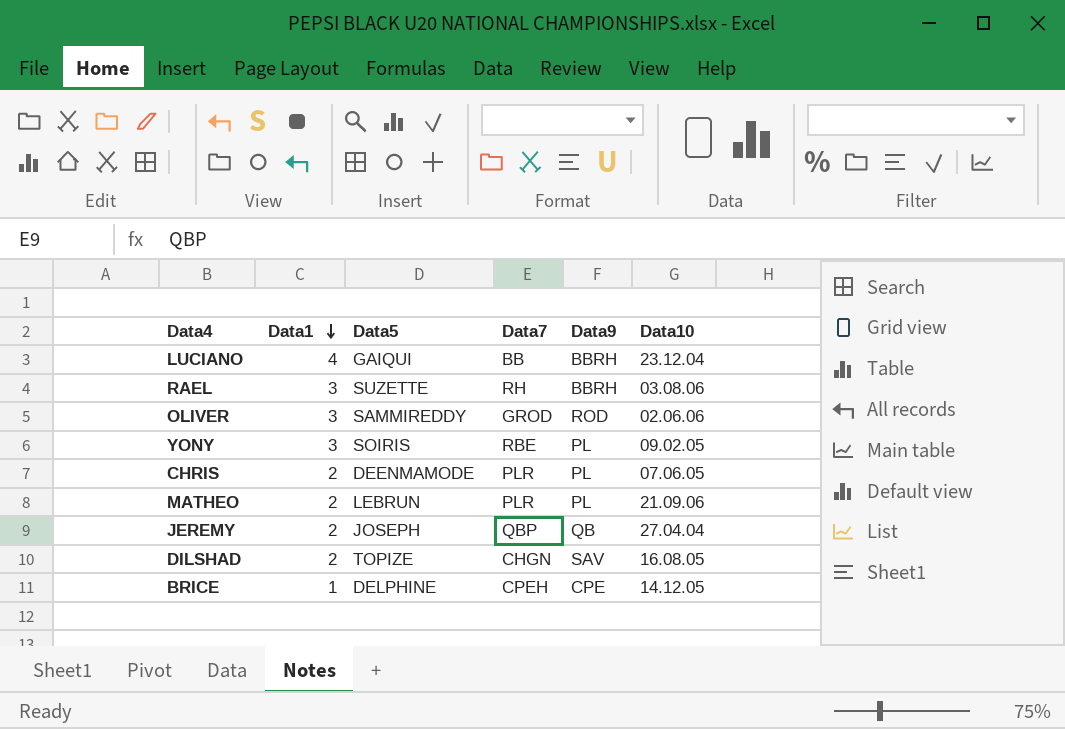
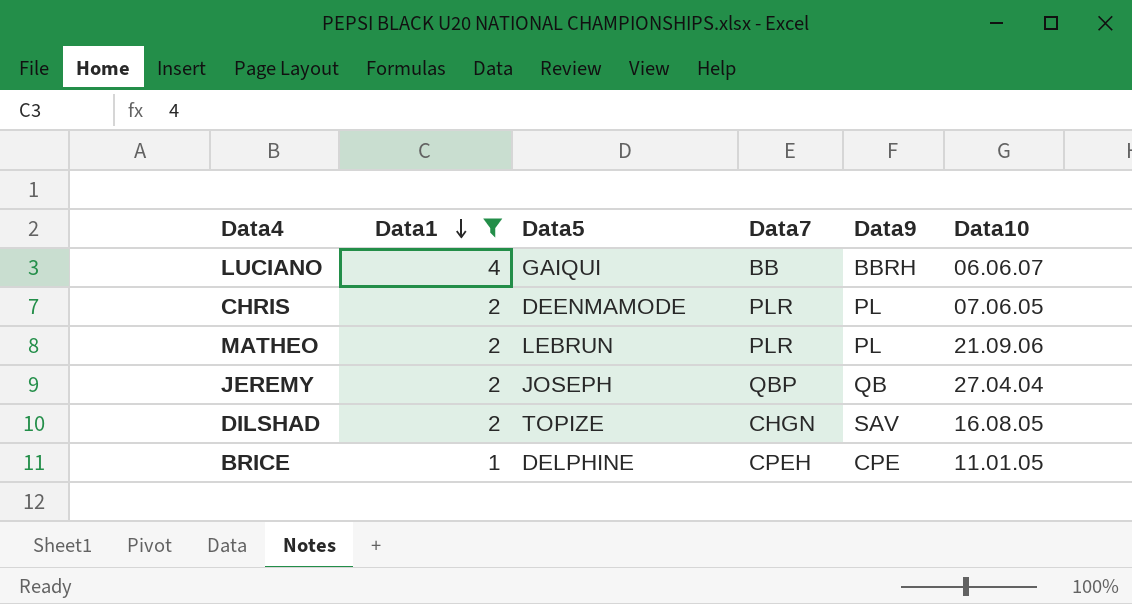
filter: none -> Data1 != 3
LUCIANO | Data10: 23.12.04 -> 06.06.07
BRICE | Data10: 14.12.05 -> 11.01.05

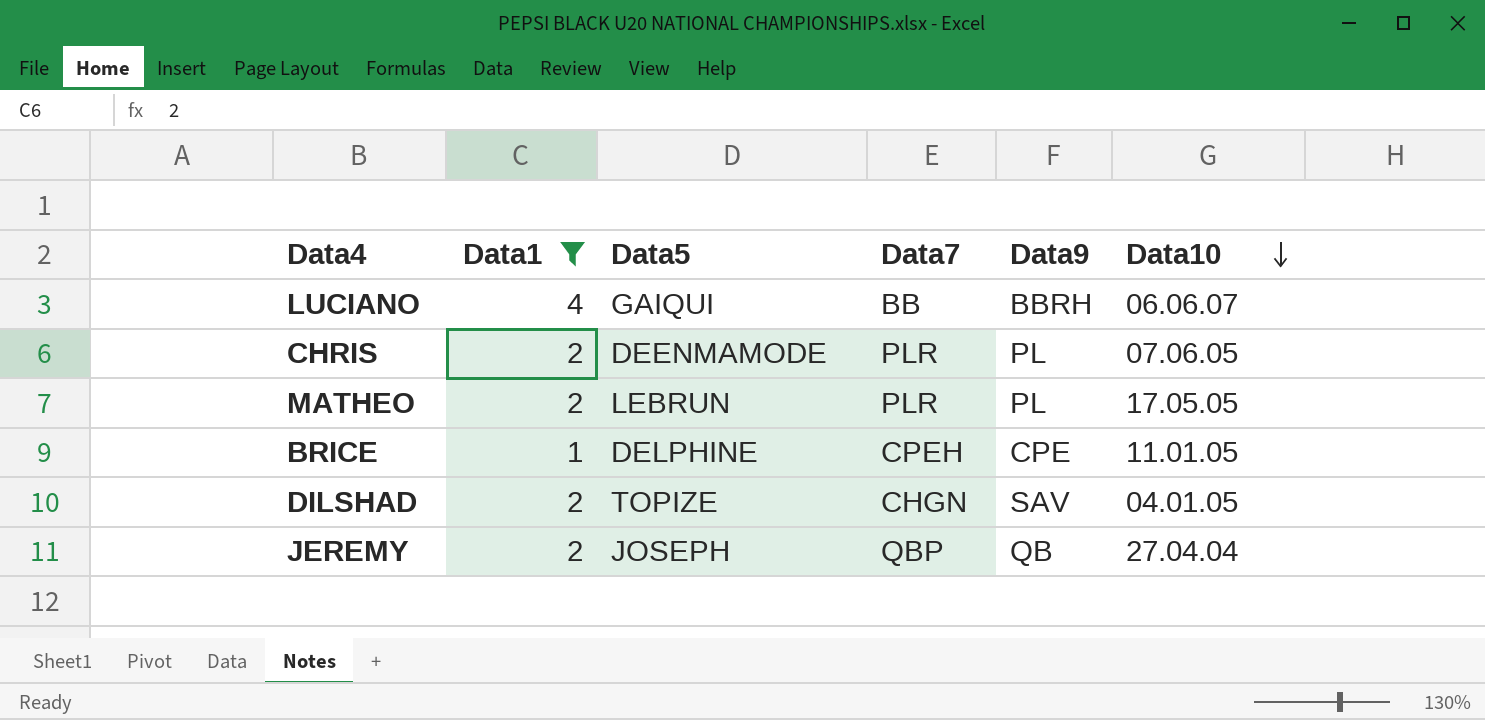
row order: Data1 descending -> Data10 descending
MATHEO | Data10: 21.09.06 -> 17.05.05
DILSHAD | Data10: 16.08.05 -> 04.01.05

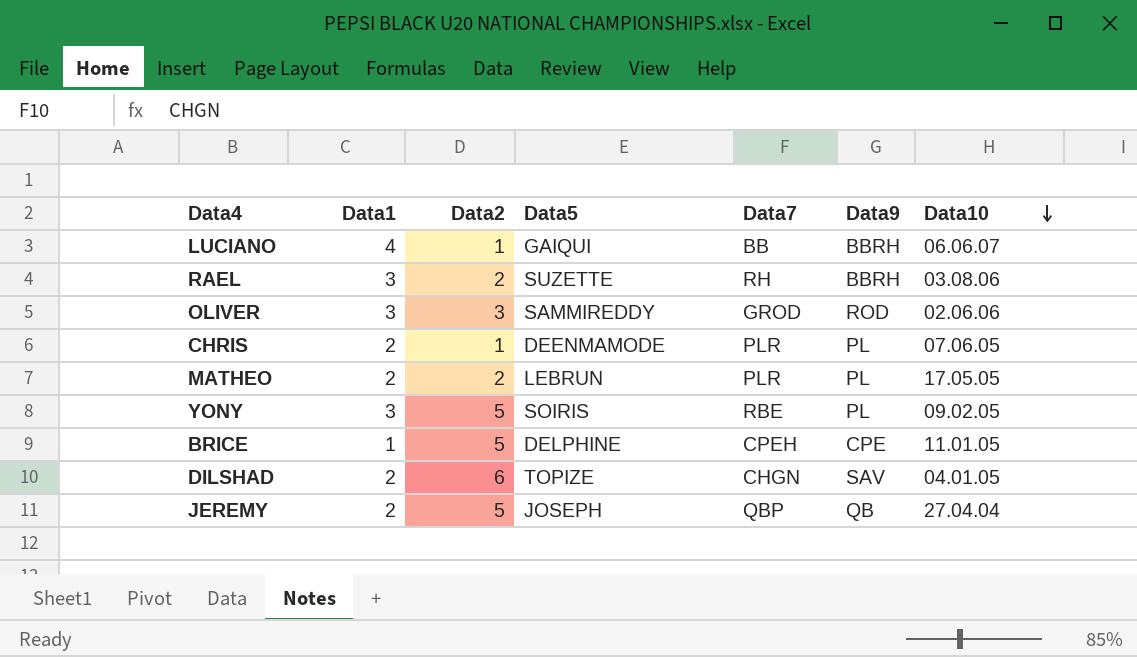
filter: Data1 != 3 -> none
column Data2 | position: none -> 3

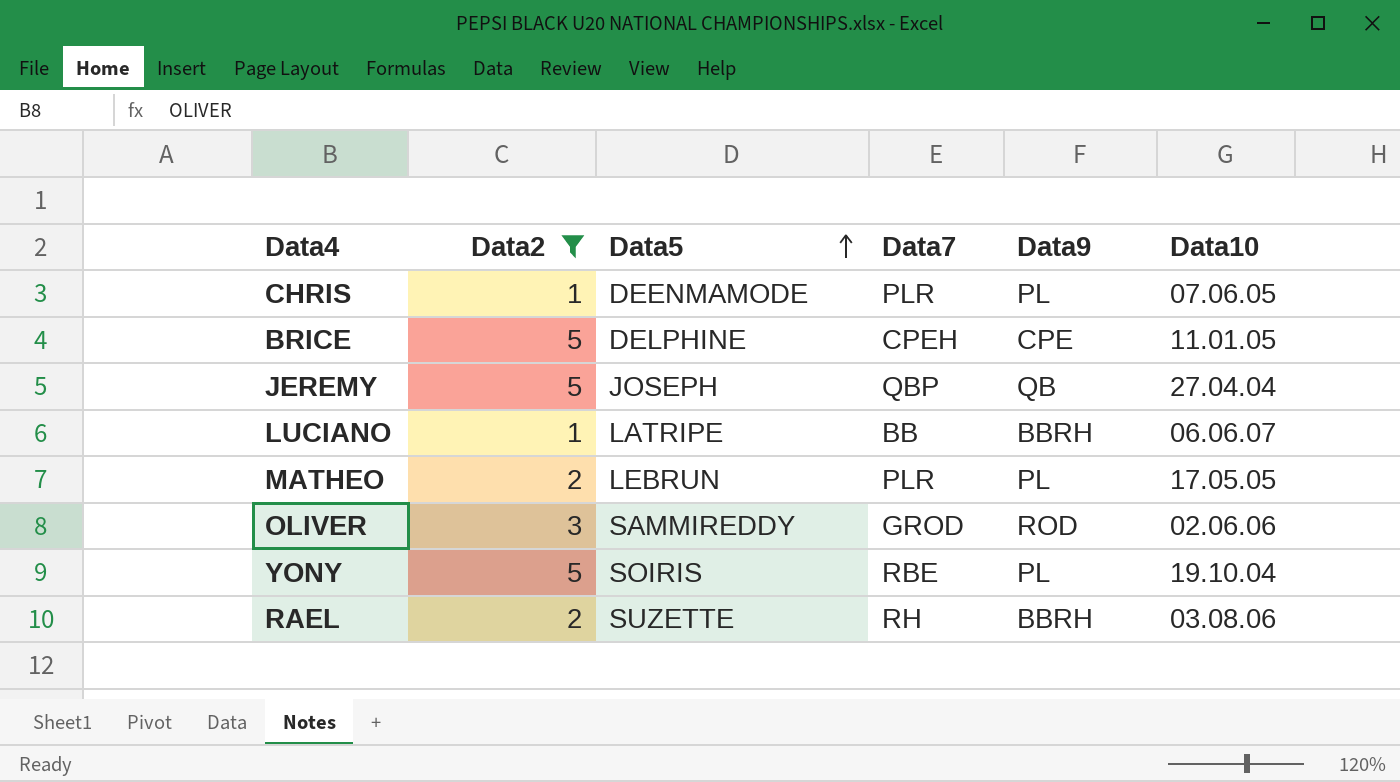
filter: none -> Data2 != 6
row order: Data10 descending -> Data5 ascending
column Data1 | position: 2 -> none
LUCIANO | Data5: GAIQUI -> LATRIPE
YONY | Data10: 09.02.05 -> 19.10.04

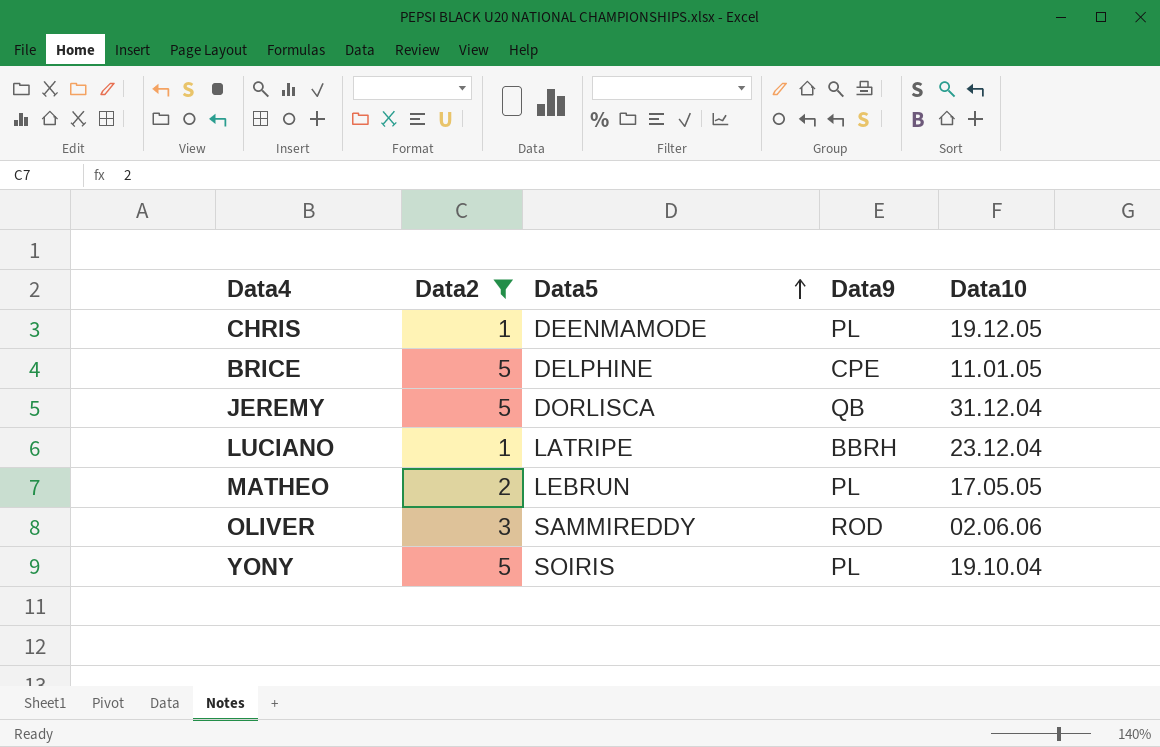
column Data7 | position: 4 -> none
row RAEL: 2 | SUZETTE | RH | BBRH | 03.08.06 -> none
CHRIS | Data10: 07.06.05 -> 19.12.05
JEREMY | Data5: JOSEPH -> DORLISCA
JEREMY | Data10: 27.04.04 -> 31.12.04
LUCIANO | Data10: 06.06.07 -> 23.12.04

